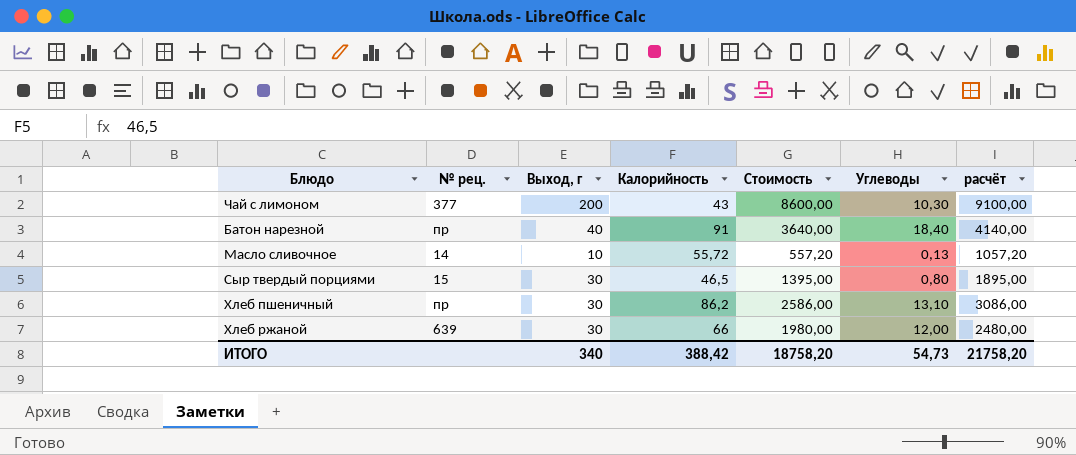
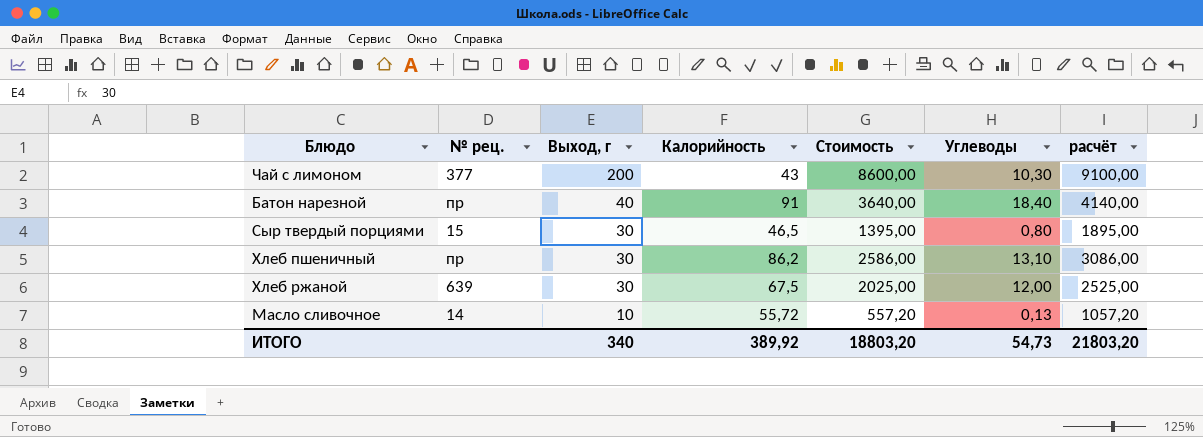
row order: none -> Выход, г descending
Хлеб ржаной | Калорийность: 66 -> 67,5
Хлеб ржаной | Стоимость: 1980,00 -> 2025,00
Хлеб ржаной | расчёт: 2480,00 -> 2525,00
ИТОГО | Калорийность: 388,42 -> 389,92
ИТОГО | Стоимость: 18758,20 -> 18803,20
ИТОГО | расчёт: 21758,20 -> 21803,20

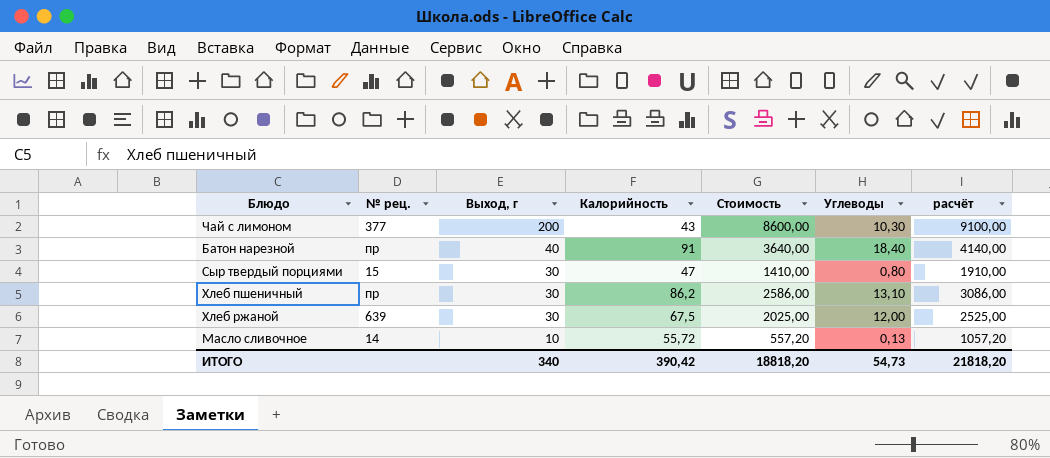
Сыр твердый порциями | Калорийность: 46,5 -> 47
Сыр твердый порциями | Стоимость: 1395,00 -> 1410,00
Сыр твердый порциями | расчёт: 1895,00 -> 1910,00
ИТОГО | Калорийность: 389,92 -> 390,42
ИТОГО | Стоимость: 18803,20 -> 18818,20
ИТОГО | расчёт: 21803,20 -> 21818,20

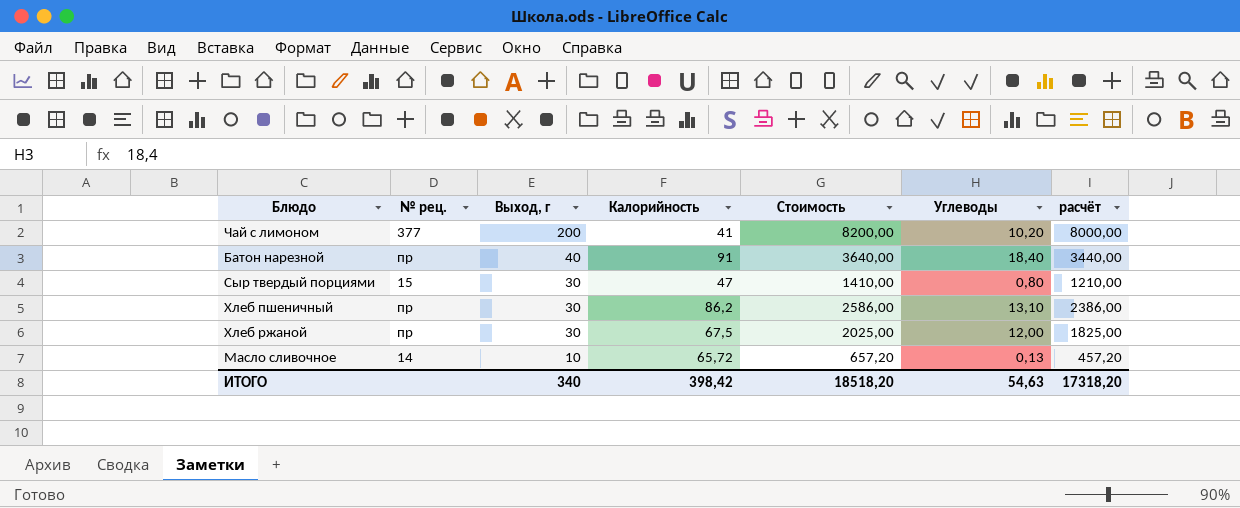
column расчёт | formula: [Стоимость] + 500 -> [Стоимость] - 200
Чай с лимоном | Калорийность: 43 -> 41
Чай с лимоном | Стоимость: 8600,00 -> 8200,00
Чай с лимоном | Углеводы: 10,30 -> 10,20
Хлеб ржаной | № рец.: 639 -> пр
Масло сливочное | Калорийность: 55,72 -> 65,72
Масло сливочное | Стоимость: 557,20 -> 657,20
ИТОГО | Калорийность: 390,42 -> 398,42
ИТОГО | Стоимость: 18818,20 -> 18518,20
ИТОГО | Углеводы: 54,73 -> 54,63
ИТОГО | расчёт: 21818,20 -> 17318,20

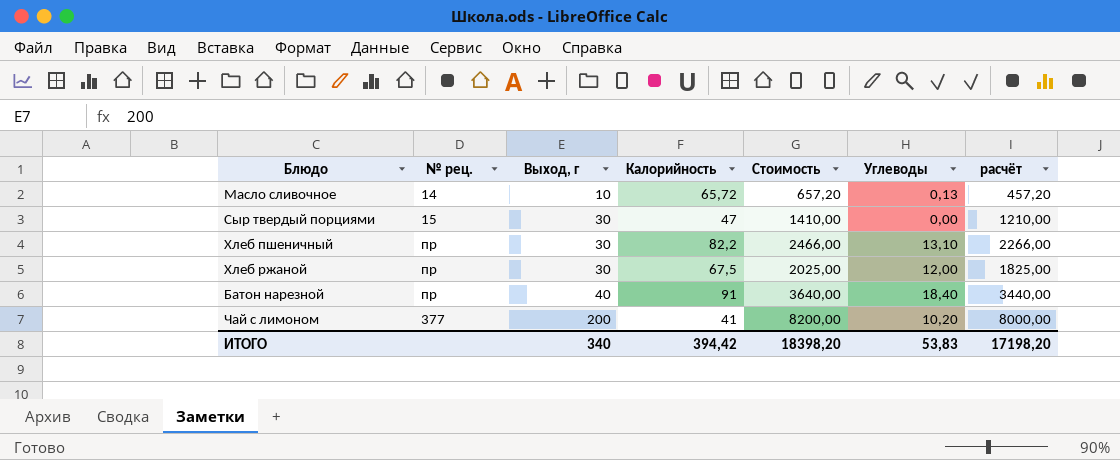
row order: Выход, г descending -> Выход, г ascending
Сыр твердый порциями | Углеводы: 0,80 -> 0,00
Хлеб пшеничный | Калорийность: 86,2 -> 82,2
Хлеб пшеничный | Стоимость: 2586,00 -> 2466,00
Хлеб пшеничный | расчёт: 2386,00 -> 2266,00
ИТОГО | Калорийность: 398,42 -> 394,42
ИТОГО | Стоимость: 18518,20 -> 18398,20
ИТОГО | Углеводы: 54,63 -> 53,83
ИТОГО | расчёт: 17318,20 -> 17198,20

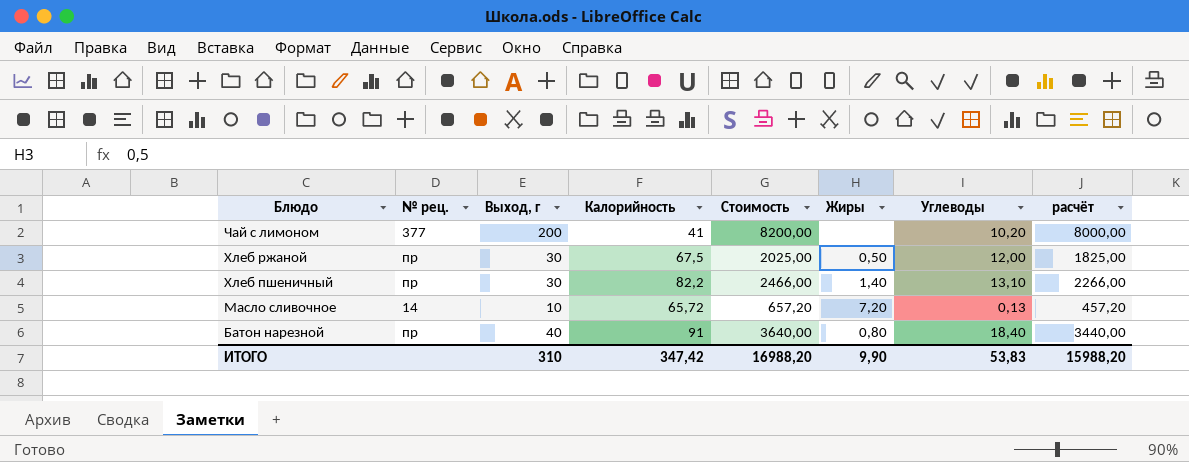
row order: Выход, г ascending -> Блюдо descending
column Жиры | position: none -> 6
row Сыр твердый порциями: 15 | 30 | 47 | 1410,00 | 0,00 | 1210,00 -> none
ИТОГО | Выход, г: 340 -> 310
ИТОГО | Калорийность: 394,42 -> 347,42
ИТОГО | Стоимость: 18398,20 -> 16988,20
ИТОГО | расчёт: 17198,20 -> 15988,20

